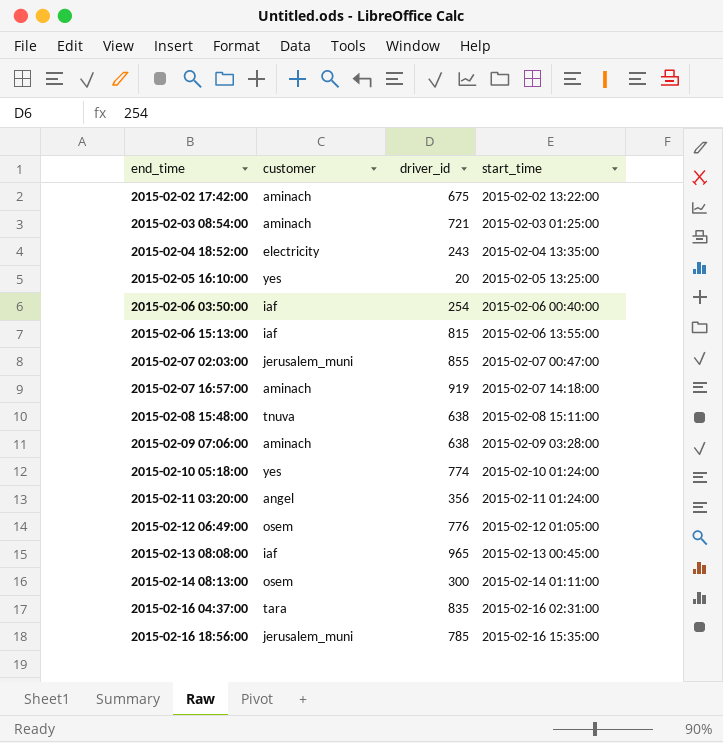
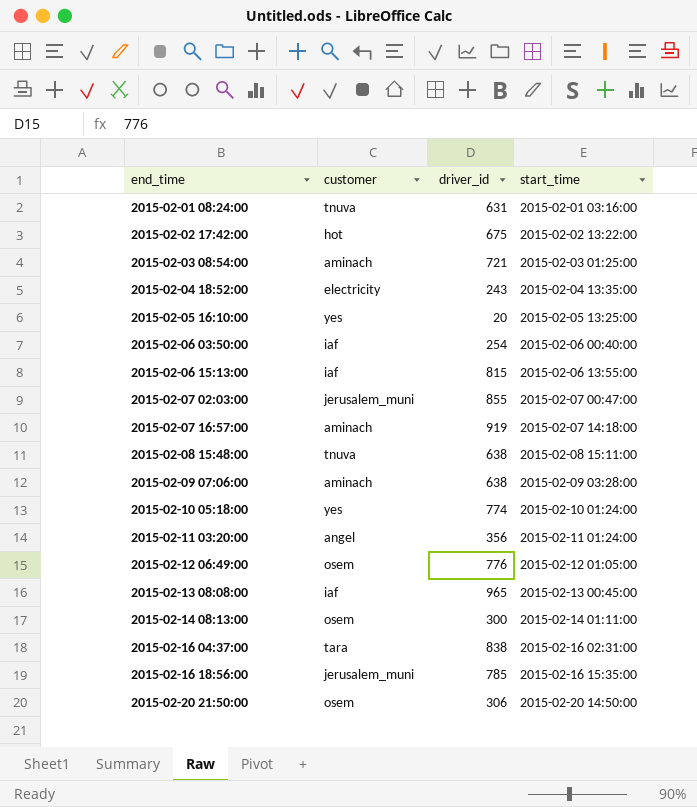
row 2015-02-01 08:24:00: none -> tnuva | 631 | 2015-02-01 03:16:00
2015-02-02 17:42:00 | customer: aminach -> hot
2015-02-16 04:37:00 | driver_id: 835 -> 838
row 2015-02-20 21:50:00: none -> osem | 306 | 2015-02-20 14:50:00

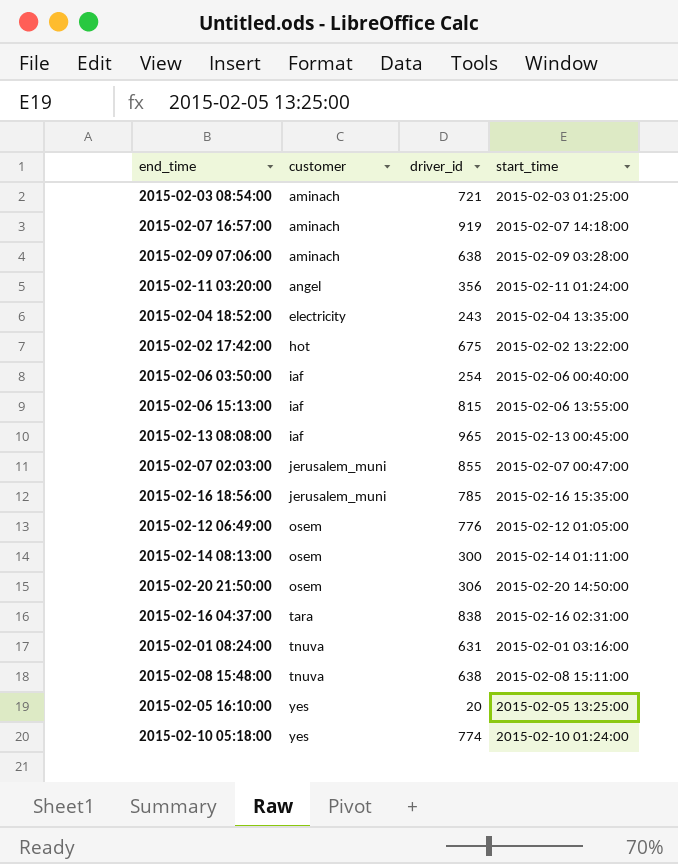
row order: end_time ascending -> customer ascending

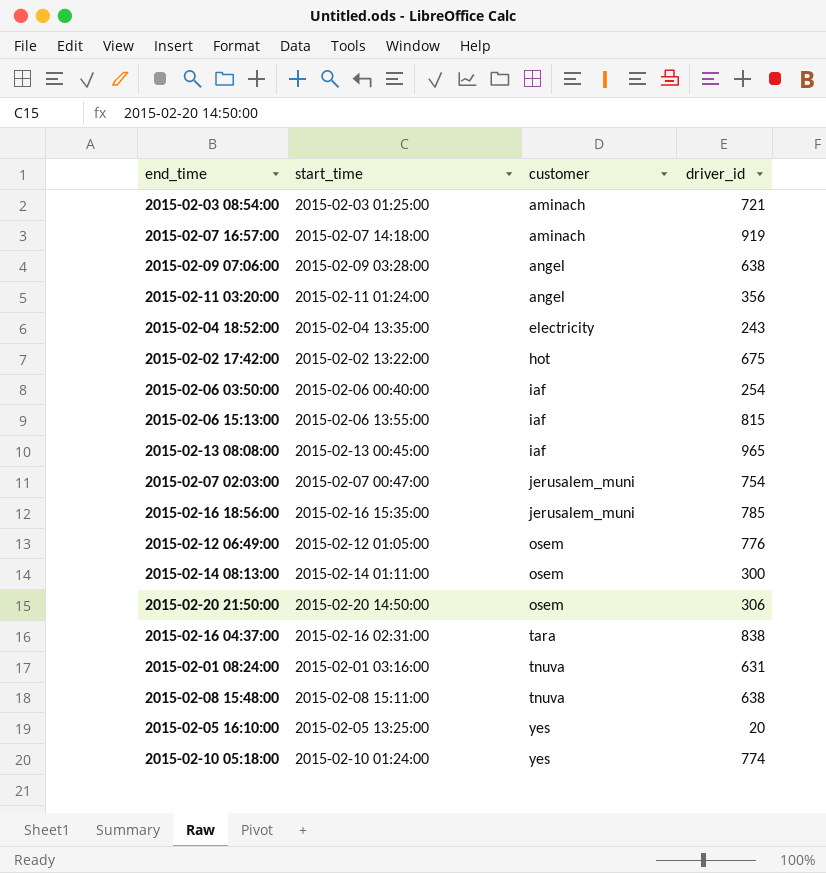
column start_time | position: 4 -> 2
2015-02-09 07:06:00 | customer: aminach -> angel
2015-02-07 02:03:00 | driver_id: 855 -> 754

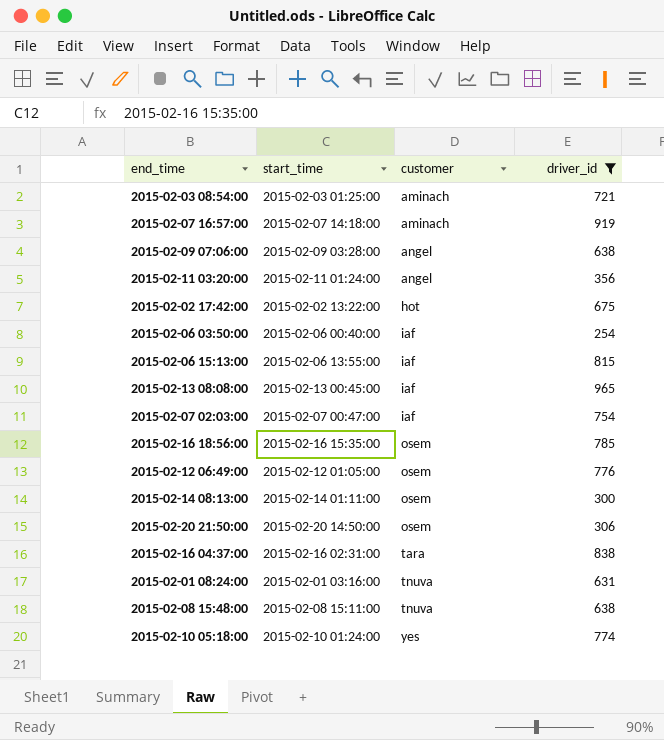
filter: none -> driver_id >= 254
2015-02-07 02:03:00 | customer: jerusalem_muni -> iaf
2015-02-16 18:56:00 | customer: jerusalem_muni -> osem

